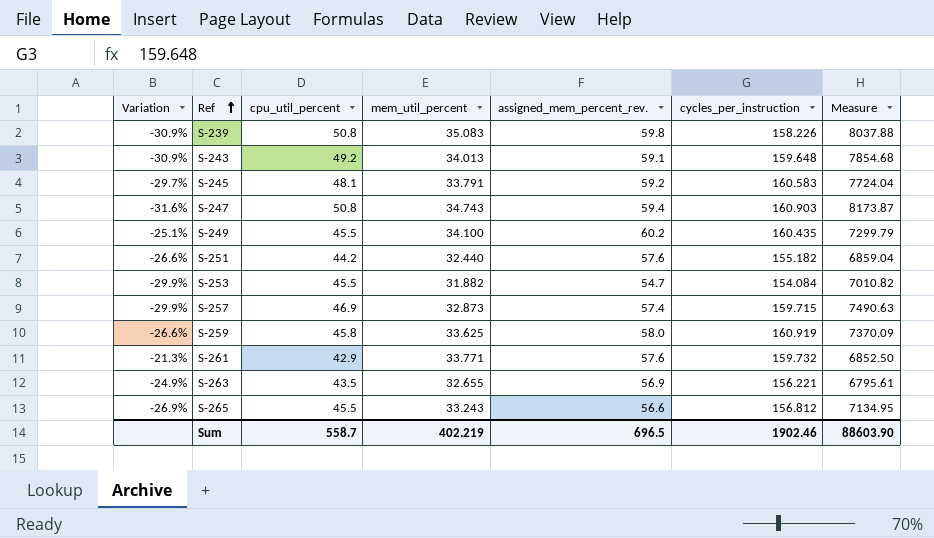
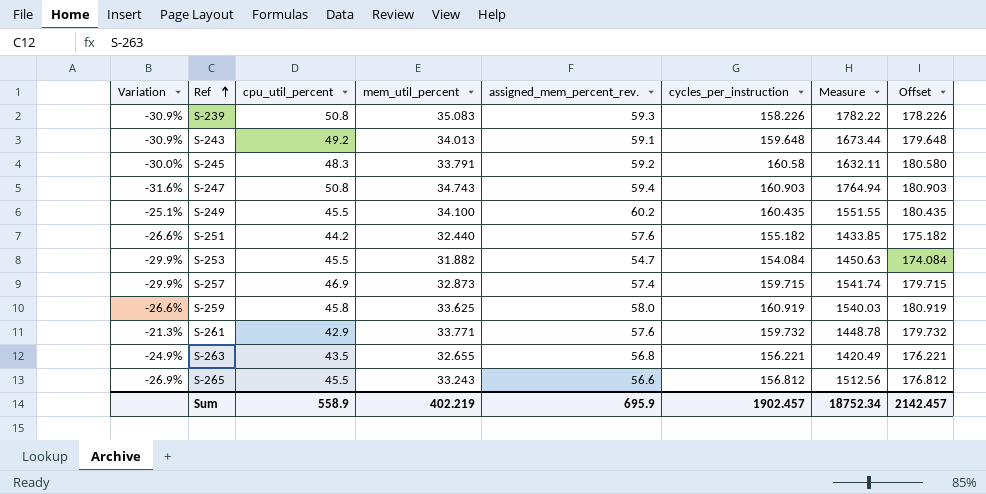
column Measure | formula: [cpu_util_percent] * [cycles_per_instruction] -> [cpu_util_percent] * [mem_util_percent]
column Offset | formula: none -> [cycles_per_instruction] + 20
S-239 | assigned_mem_percent_rev.: 59.8 -> 59.3
S-245 | Variation: -29.7% -> -30.0%
S-245 | cpu_util_percent: 48.1 -> 48.3
S-245 | cycles_per_instruction: 160.583 -> 160.58
S-263 | assigned_mem_percent_rev.: 56.9 -> 56.8
Sum | cpu_util_percent: 558.7 -> 558.9
Sum | assigned_mem_percent_rev.: 696.5 -> 695.9
Sum | cycles_per_instruction: 1902.46 -> 1902.457
Sum | Measure: 88603.90 -> 18752.34

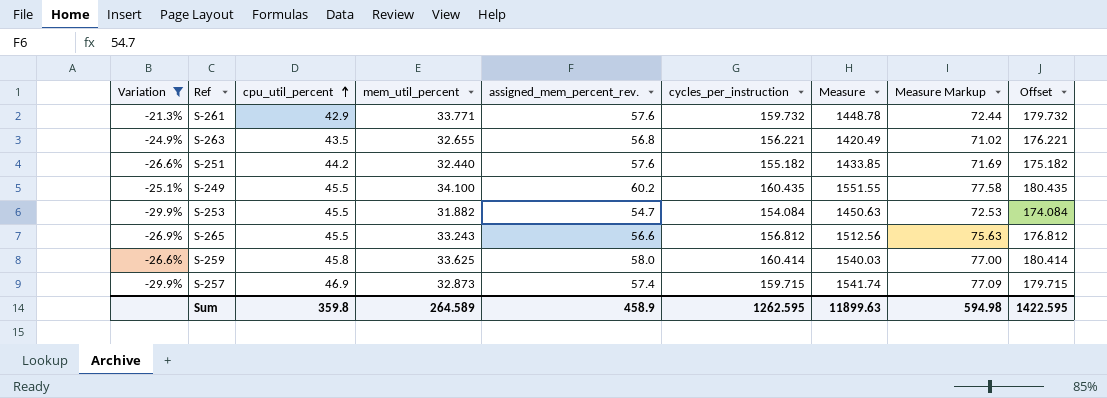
filter: none -> Variation >= -29.9%
row order: Ref ascending -> cpu_util_percent ascending
column Measure Markup | formula: none -> [Measure] * 0.05
S-259 | cycles_per_instruction: 160.919 -> 160.414
S-259 | Offset: 180.919 -> 180.414
Sum | cpu_util_percent: 558.9 -> 359.8
Sum | mem_util_percent: 402.219 -> 264.589
Sum | assigned_mem_percent_rev.: 695.9 -> 458.9
Sum | cycles_per_instruction: 1902.457 -> 1262.595
Sum | Measure: 18752.34 -> 11899.63
Sum | Offset: 2142.457 -> 1422.595

